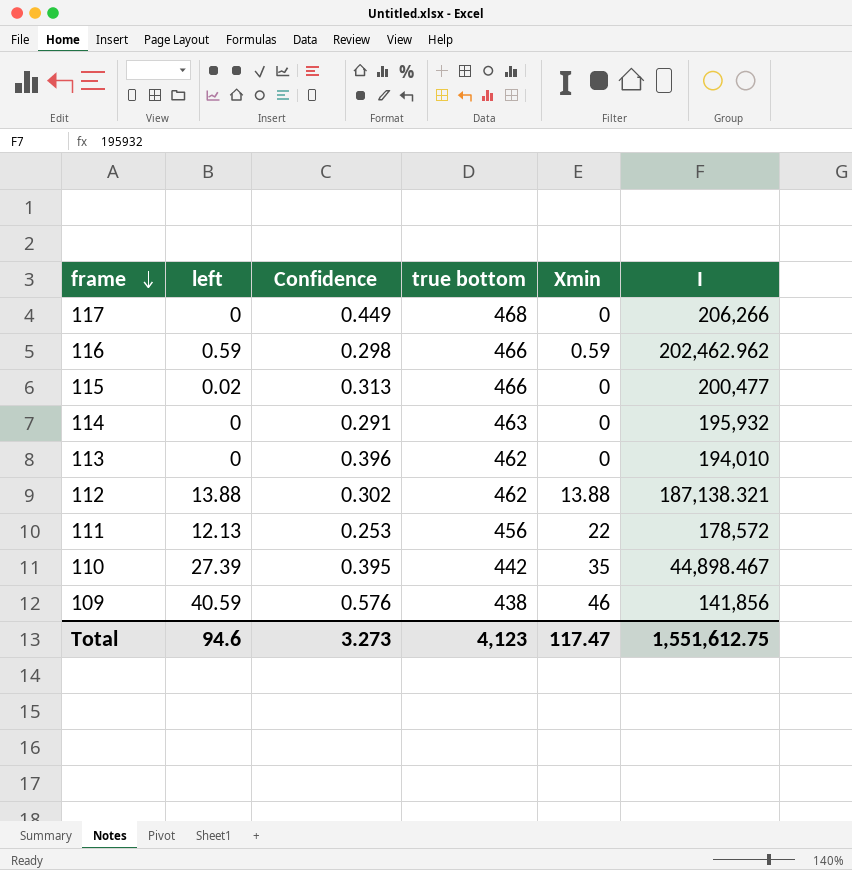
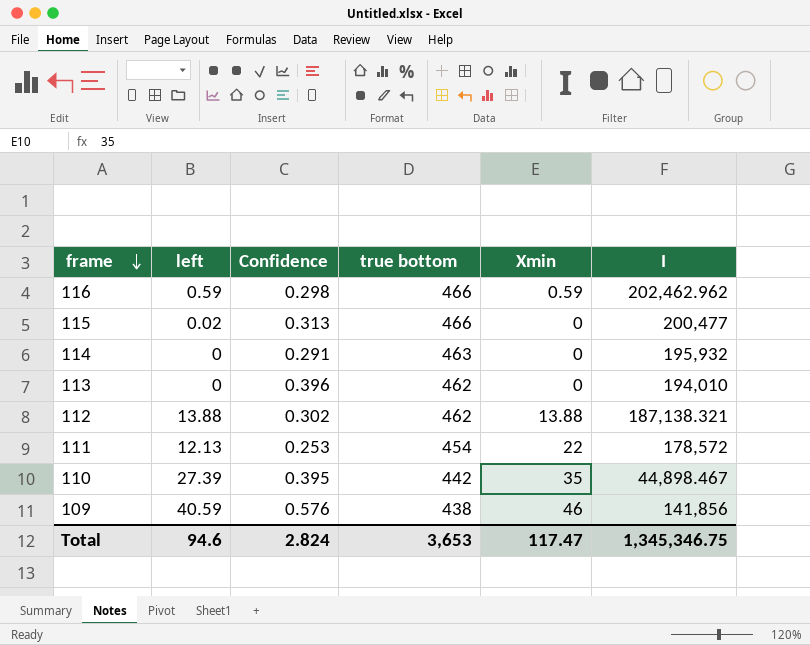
row 117: 0 | 0.449 | 468 | 0 | 206,266 -> none
111 | true bottom: 456 -> 454
Total | Confidence: 3.273 -> 2.824
Total | true bottom: 4,123 -> 3,653
Total | I: 1,551,612.75 -> 1,345,346.75

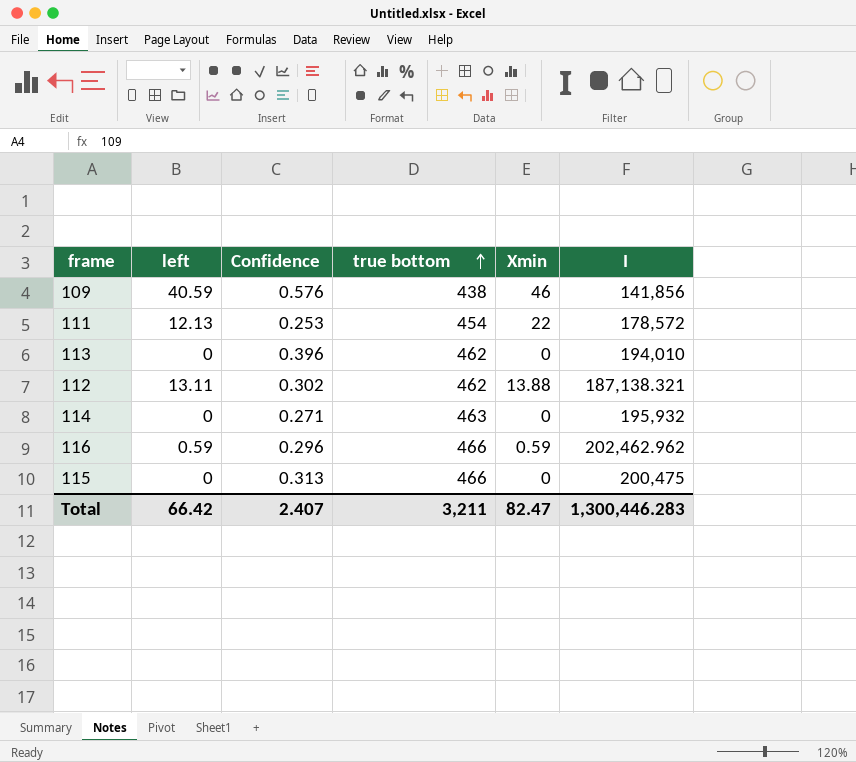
row order: frame descending -> true bottom ascending
row 110: 27.39 | 0.395 | 442 | 35 | 44,898.467 -> none
112 | left: 13.88 -> 13.11
114 | Confidence: 0.291 -> 0.271
116 | Confidence: 0.298 -> 0.296
115 | left: 0.02 -> 0
115 | I: 200,477 -> 200,475
Total | left: 94.6 -> 66.42
Total | Confidence: 2.824 -> 2.407
Total | true bottom: 3,653 -> 3,211
Total | Xmin: 117.47 -> 82.47
Total | I: 1,345,346.75 -> 1,300,446.283

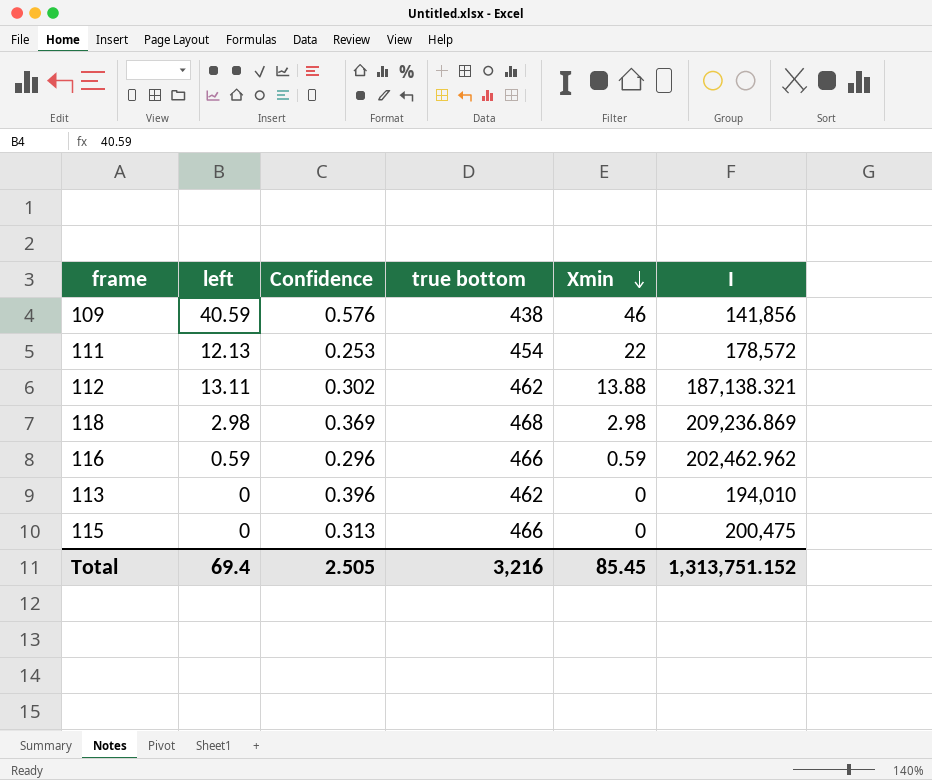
row order: true bottom ascending -> Xmin descending
row 114: 0 | 0.271 | 463 | 0 | 195,932 -> none
row 118: none -> 2.98 | 0.369 | 468 | 2.98 | 209,236.869
Total | left: 66.42 -> 69.4
Total | Confidence: 2.407 -> 2.505
Total | true bottom: 3,211 -> 3,216
Total | Xmin: 82.47 -> 85.45
Total | I: 1,300,446.283 -> 1,313,751.152

